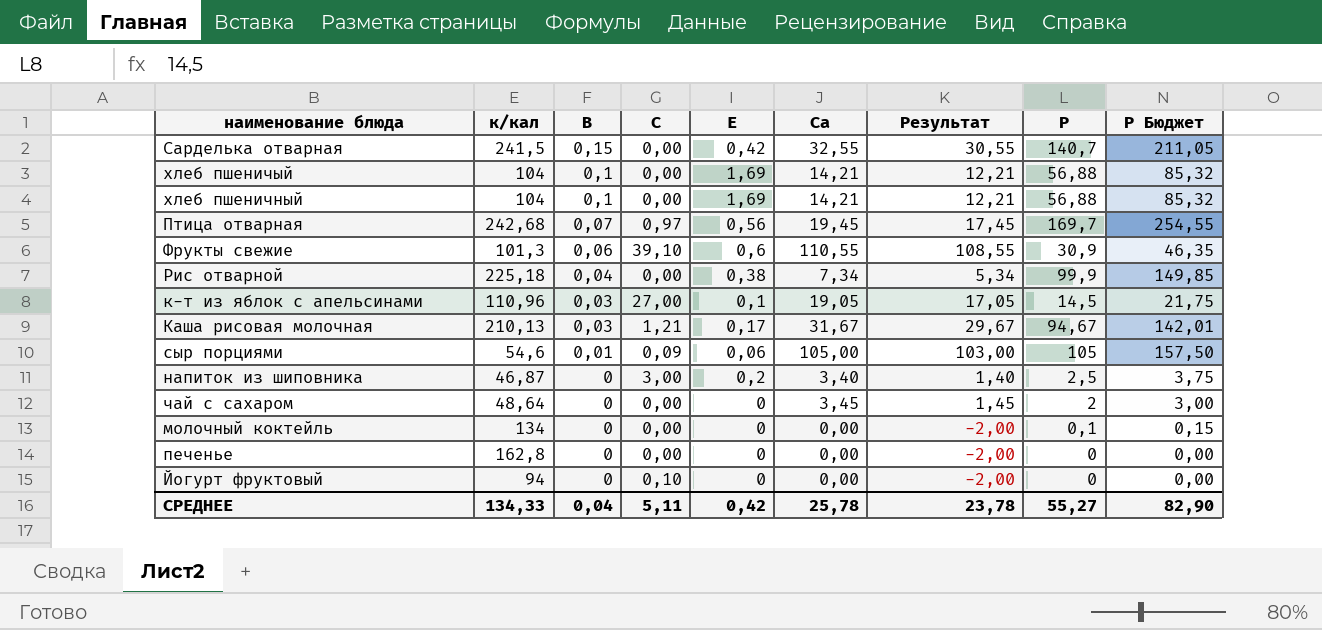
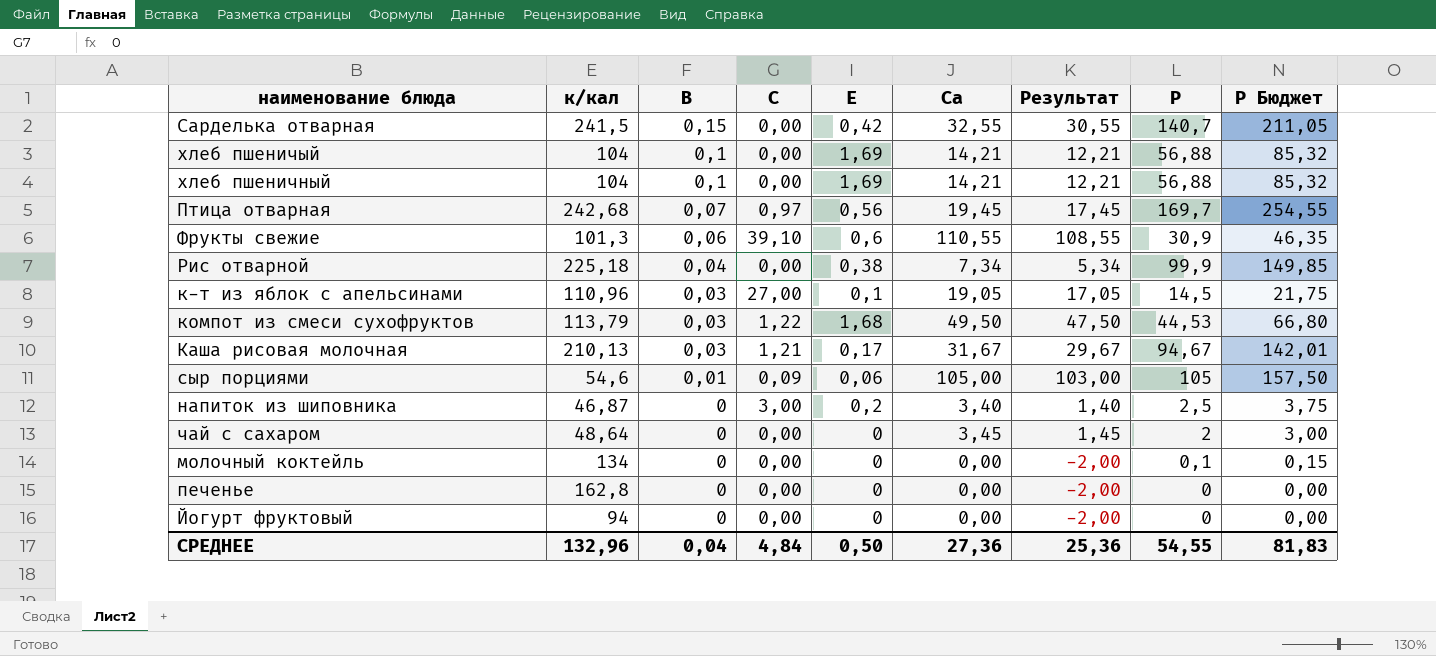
row компот из смеси сухофруктов: none -> 113,79 | 0,03 | 1,22 | 1,68 | 49,50 | 47,50 | 44,53 | 66,80
Йогурт фруктовый | С: 0,10 -> 0,00
СРЕДНЕЕ | к/кал: 134,33 -> 132,96
СРЕДНЕЕ | С: 5,11 -> 4,84
СРЕДНЕЕ | Е: 0,42 -> 0,50
СРЕДНЕЕ | Са: 25,78 -> 27,36
СРЕДНЕЕ | Результат: 23,78 -> 25,36
СРЕДНЕЕ | Р: 55,27 -> 54,55
СРЕДНЕЕ | Р Бюджет: 82,90 -> 81,83

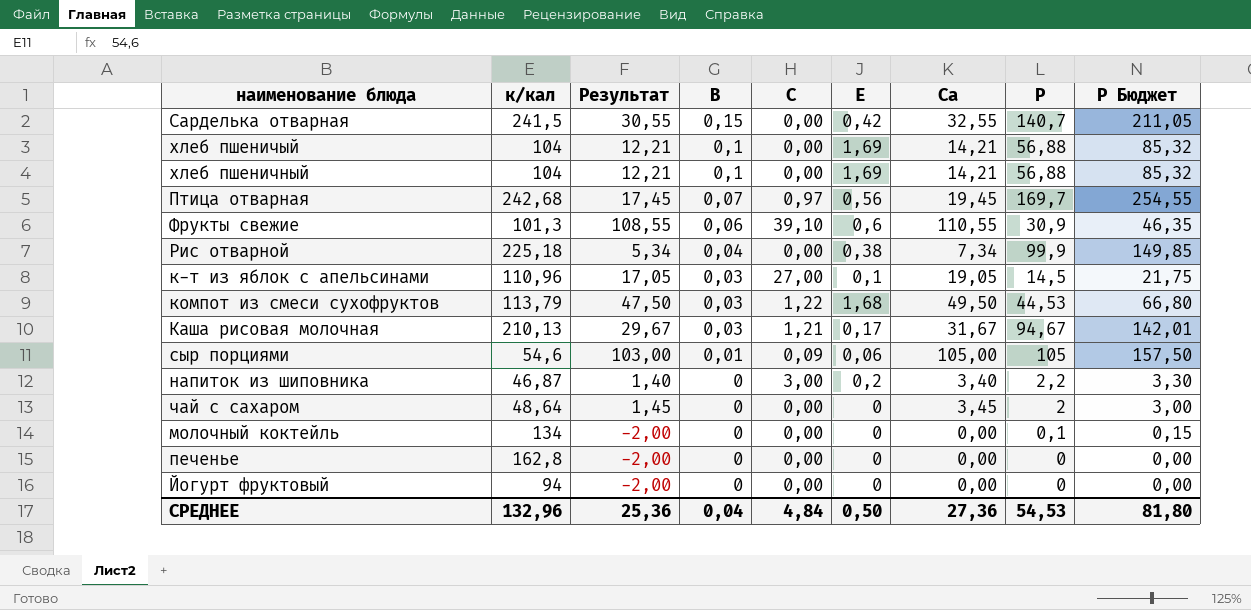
column Результат | position: 7 -> 3
напиток из шиповника | Р: 2,5 -> 2,2
напиток из шиповника | Р Бюджет: 3,75 -> 3,30
СРЕДНЕЕ | Р: 54,55 -> 54,53
СРЕДНЕЕ | Р Бюджет: 81,83 -> 81,80

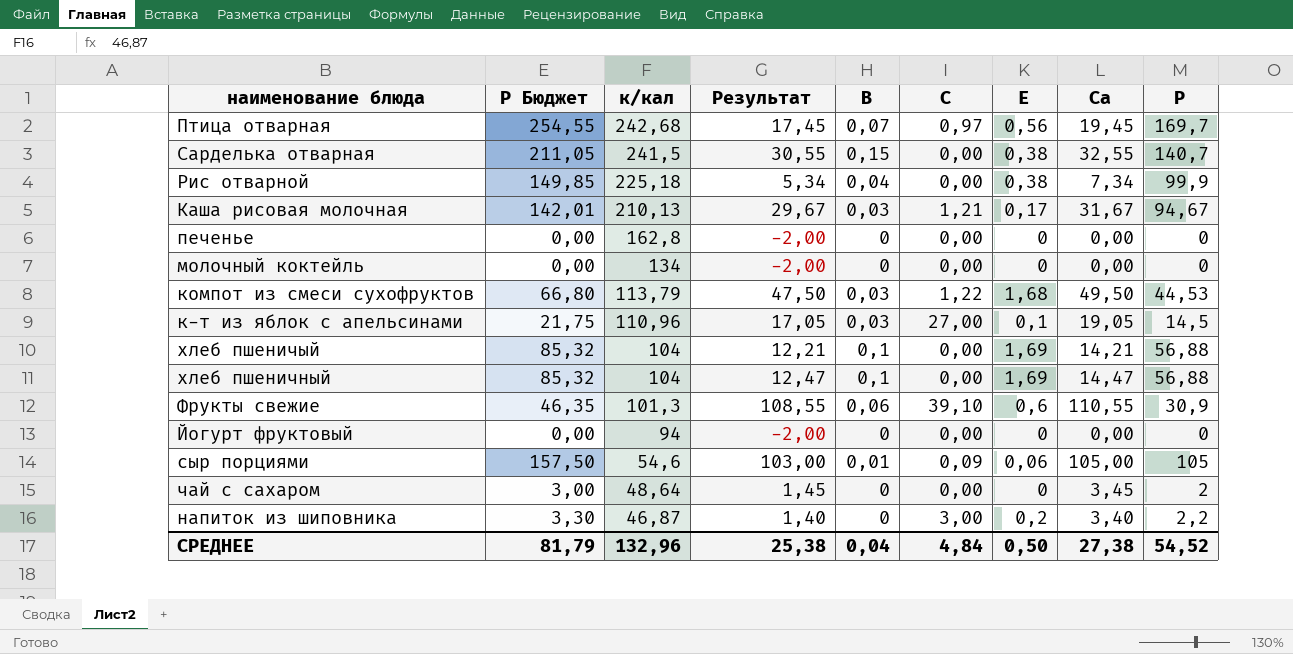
row order: В descending -> к/кал descending
column Р Бюджет | position: 9 -> 2
Сарделька отварная | Е: 0,42 -> 0,38
молочный коктейль | Р Бюджет: 0,15 -> 0,00
молочный коктейль | Р: 0,1 -> 0
хлеб пшеничный | Результат: 12,21 -> 12,47
хлеб пшеничный | Са: 14,21 -> 14,47
СРЕДНЕЕ | Р Бюджет: 81,80 -> 81,79
СРЕДНЕЕ | Результат: 25,36 -> 25,38
СРЕДНЕЕ | Са: 27,36 -> 27,38
СРЕДНЕЕ | Р: 54,53 -> 54,52

